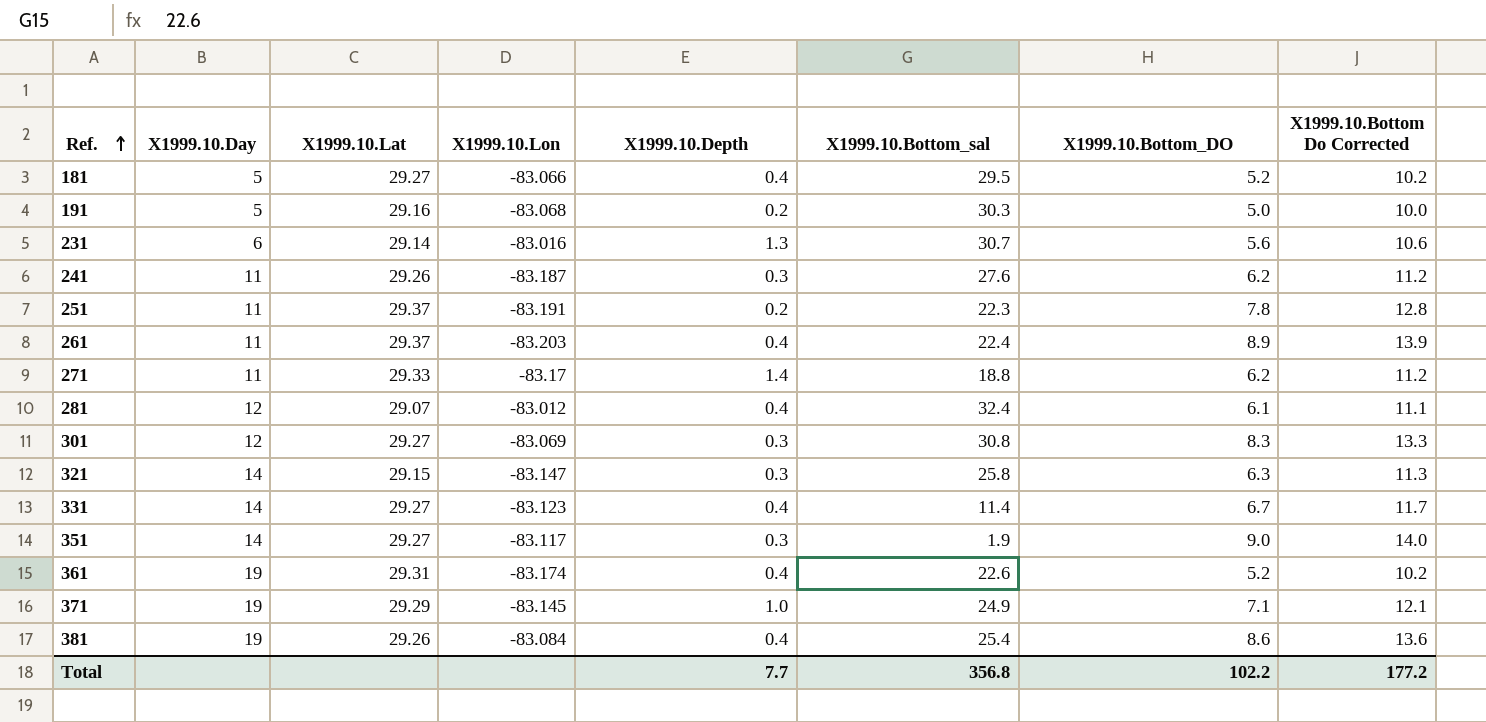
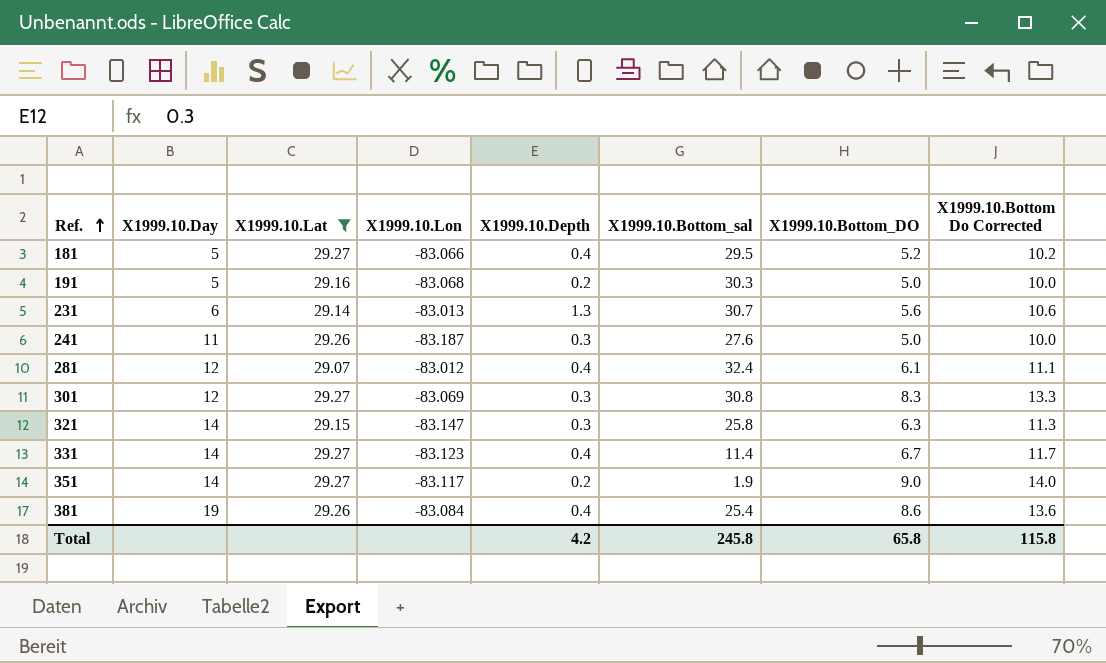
filter: none -> X1999.10.Lat <= 29.27
231 | X1999.10.Lon: -83.016 -> -83.013
241 | X1999.10.Bottom_DO: 6.2 -> 5.0
241 | X1999.10.Bottom Do Corrected: 11.2 -> 10.0
351 | X1999.10.Depth: 0.3 -> 0.2
Total | X1999.10.Depth: 7.7 -> 4.2
Total | X1999.10.Bottom_sal: 356.8 -> 245.8
Total | X1999.10.Bottom_DO: 102.2 -> 65.8
Total | X1999.10.Bottom Do Corrected: 177.2 -> 115.8

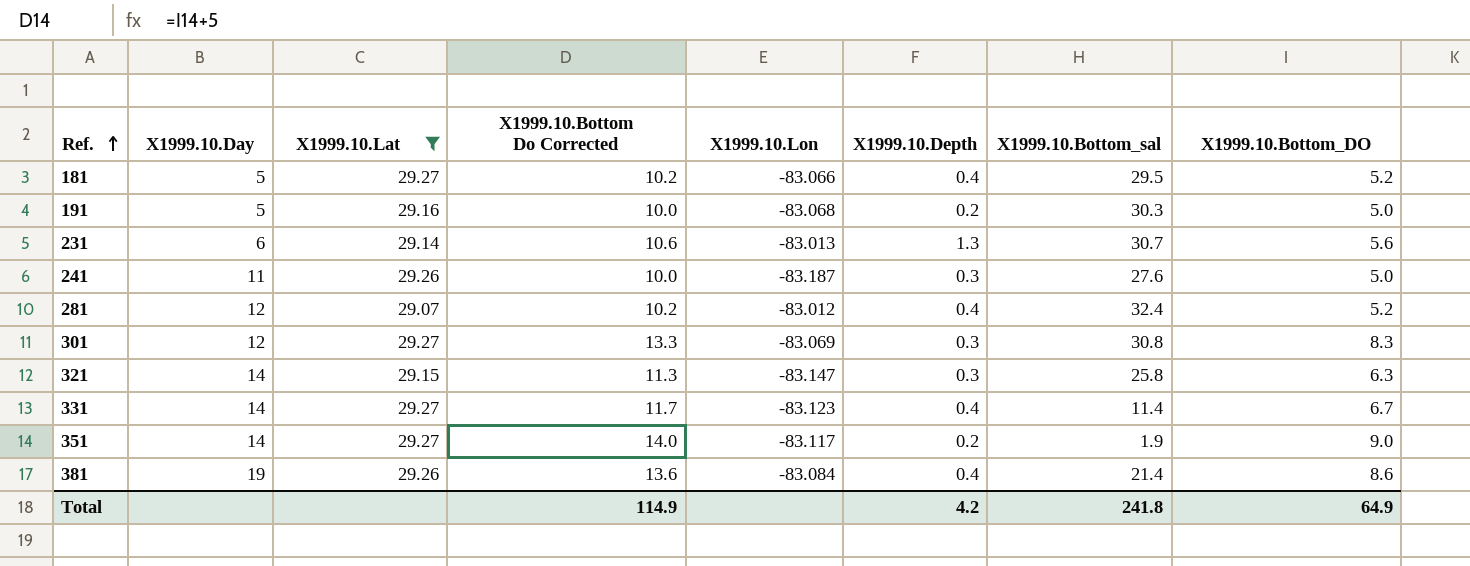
column X1999.10.Bottom Do Corrected | position: 8 -> 4
281 | X1999.10.Bottom Do Corrected: 11.1 -> 10.2
281 | X1999.10.Bottom_DO: 6.1 -> 5.2
381 | X1999.10.Bottom_sal: 25.4 -> 21.4
Total | X1999.10.Bottom Do Corrected: 115.8 -> 114.9
Total | X1999.10.Bottom_sal: 245.8 -> 241.8
Total | X1999.10.Bottom_DO: 65.8 -> 64.9

